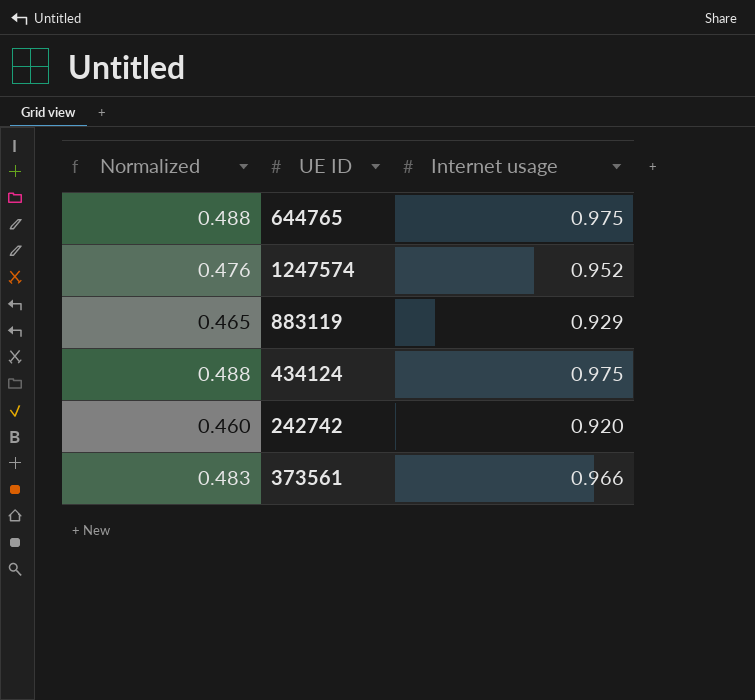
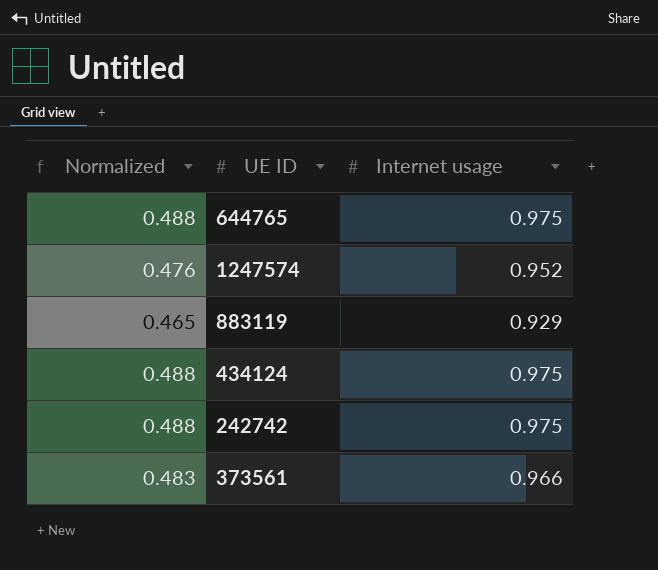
242742 | Normalized: 0.460 -> 0.488
242742 | Internet usage: 0.920 -> 0.975

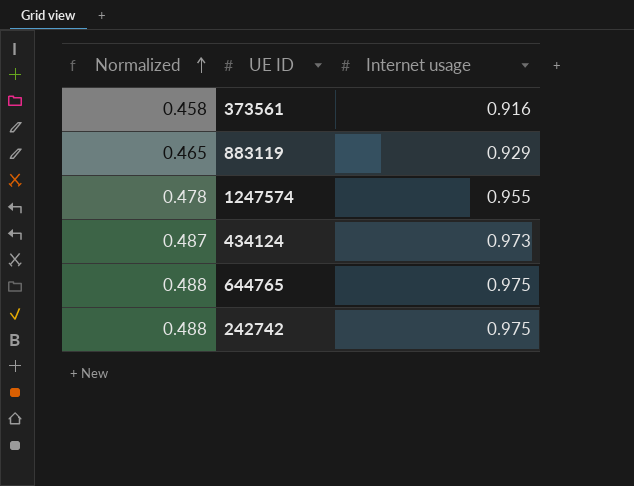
row order: none -> Normalized ascending
373561 | Normalized: 0.483 -> 0.458
373561 | Internet usage: 0.966 -> 0.916
1247574 | Normalized: 0.476 -> 0.478
1247574 | Internet usage: 0.952 -> 0.955
434124 | Normalized: 0.488 -> 0.487
434124 | Internet usage: 0.975 -> 0.973

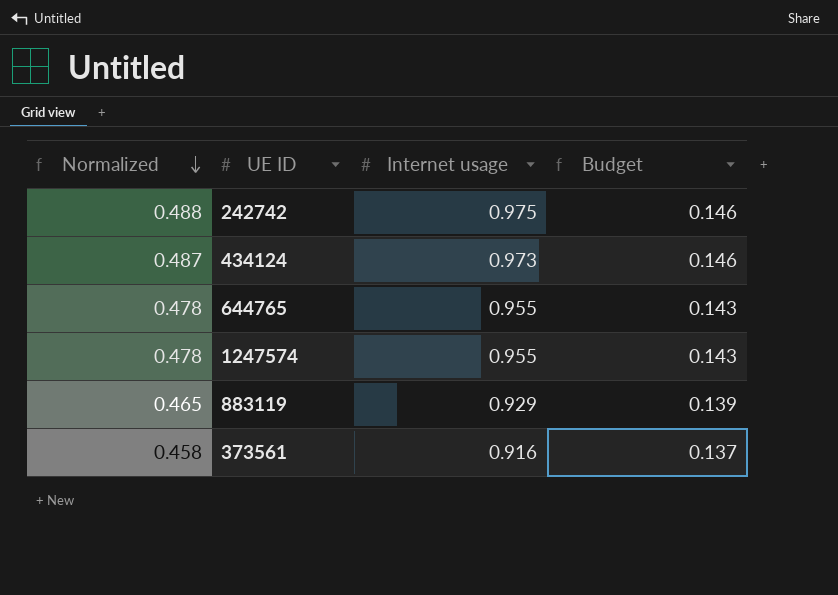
row order: Normalized ascending -> Normalized descending
column Budget | formula: none -> [Internet usage] * 0.15
644765 | Normalized: 0.488 -> 0.478
644765 | Internet usage: 0.975 -> 0.955

